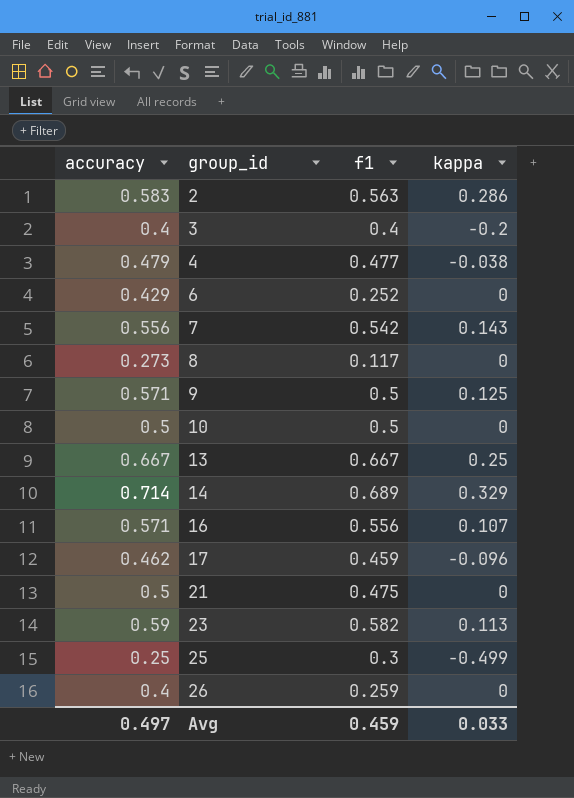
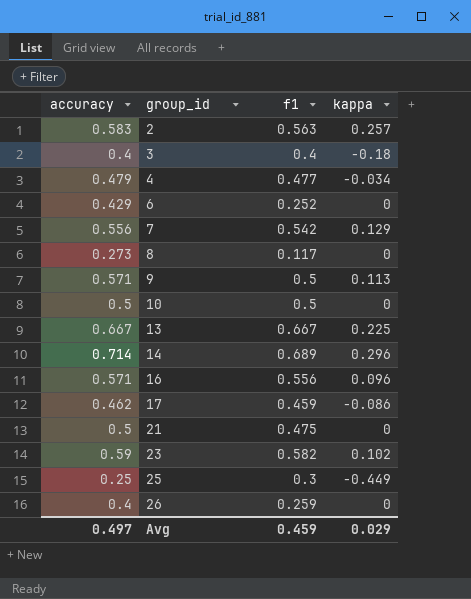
2 | kappa: 0.286 -> 0.257
3 | kappa: -0.2 -> -0.18
4 | kappa: -0.038 -> -0.034
7 | kappa: 0.143 -> 0.129
9 | kappa: 0.125 -> 0.113
13 | kappa: 0.25 -> 0.225
14 | kappa: 0.329 -> 0.296
16 | kappa: 0.107 -> 0.096
17 | kappa: -0.096 -> -0.086
23 | kappa: 0.113 -> 0.102
25 | kappa: -0.499 -> -0.449
Avg | kappa: 0.033 -> 0.029

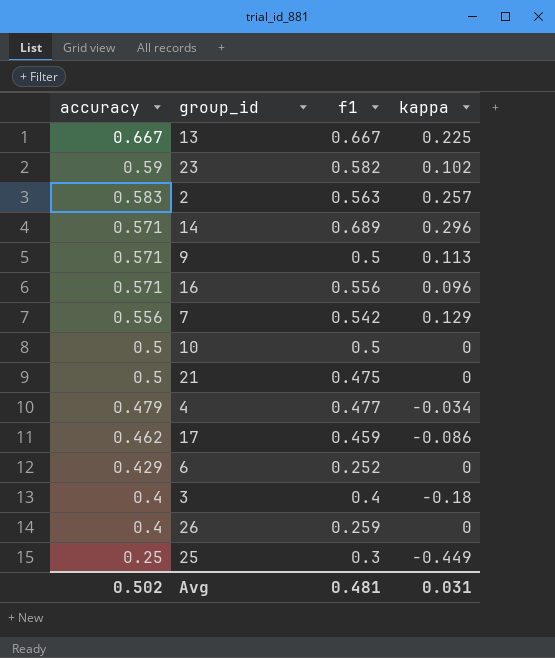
row order: group_id ascending -> accuracy descending
row 8: 0.273 | 0.117 | 0 -> none
14 | accuracy: 0.714 -> 0.571
Avg | accuracy: 0.497 -> 0.502
Avg | f1: 0.459 -> 0.481
Avg | kappa: 0.029 -> 0.031

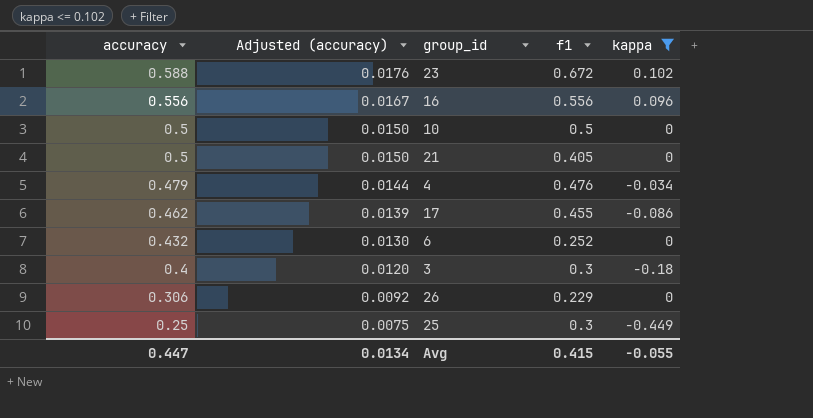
filter: none -> kappa <= 0.102
column Adjusted (accuracy) | formula: none -> [accuracy] * 0.03
23 | accuracy: 0.59 -> 0.588
23 | f1: 0.582 -> 0.672
16 | accuracy: 0.571 -> 0.556
21 | f1: 0.475 -> 0.405
4 | f1: 0.477 -> 0.476
17 | f1: 0.459 -> 0.455
6 | accuracy: 0.429 -> 0.432
3 | f1: 0.4 -> 0.3
26 | accuracy: 0.4 -> 0.306
26 | f1: 0.259 -> 0.229
Avg | accuracy: 0.502 -> 0.447
Avg | f1: 0.481 -> 0.415
Avg | kappa: 0.031 -> -0.055

